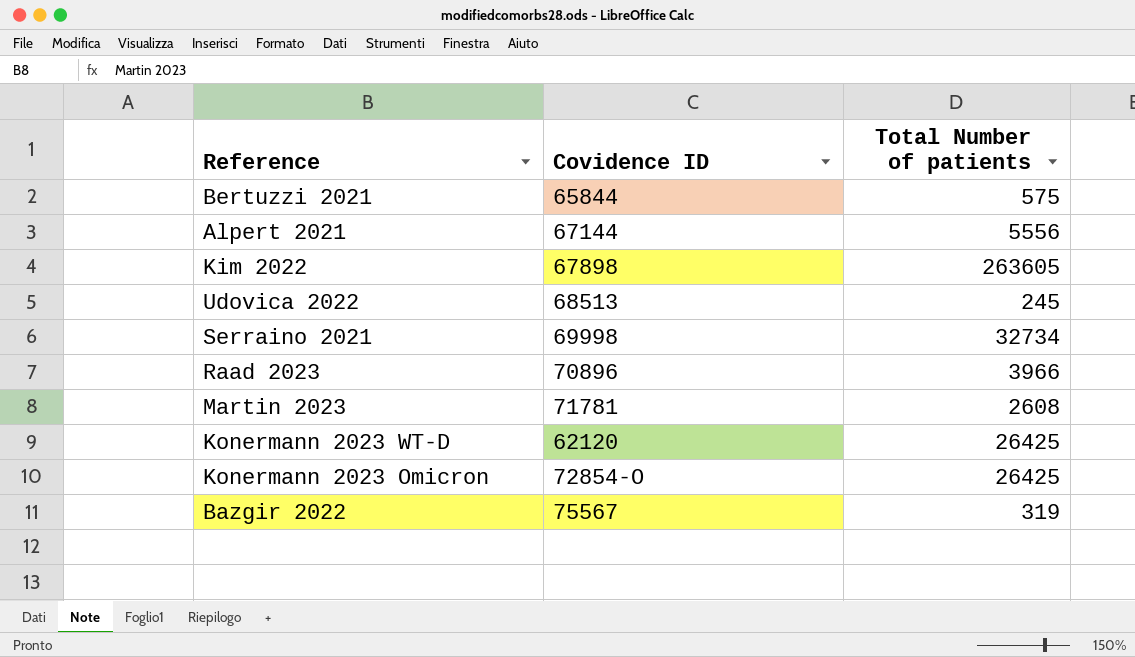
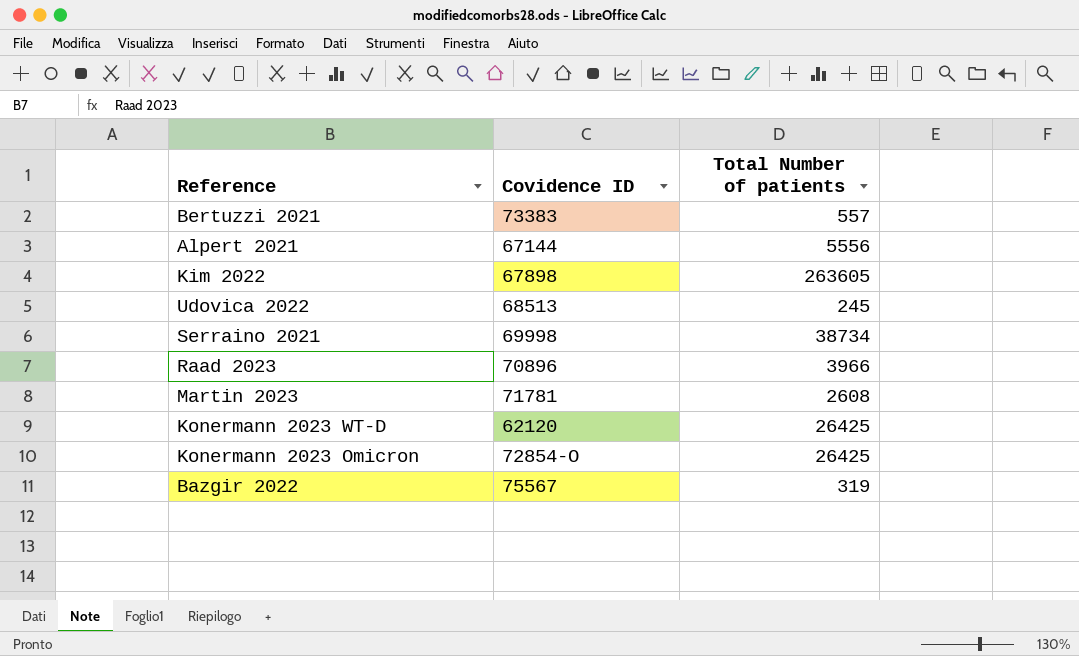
Bertuzzi 2021 | Covidence ID: 65844 -> 73383
Bertuzzi 2021 | Total Number of patients: 575 -> 557
Serraino 2021 | Total Number of patients: 32734 -> 38734

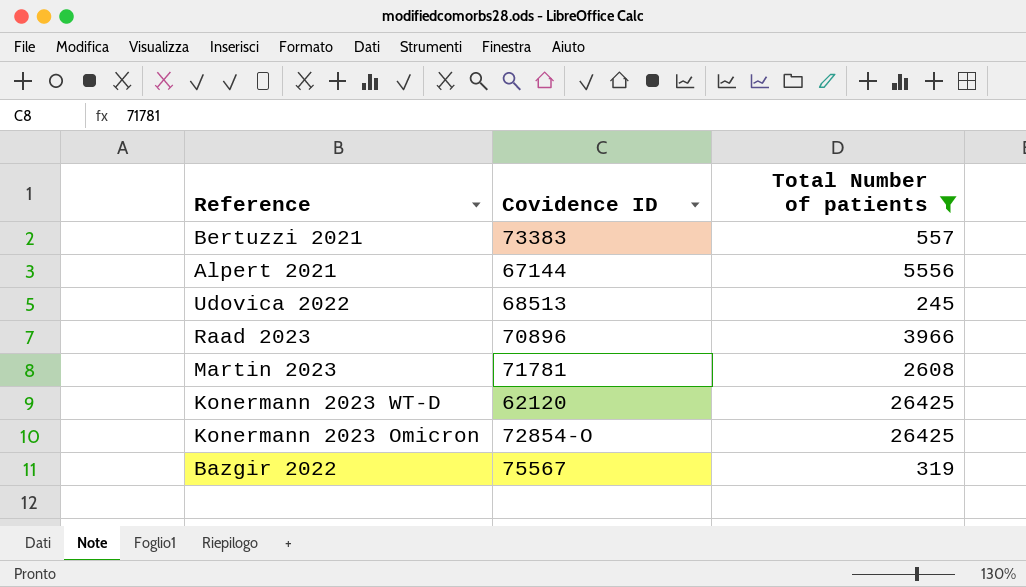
filter: none -> Total Number of patients <= 26425

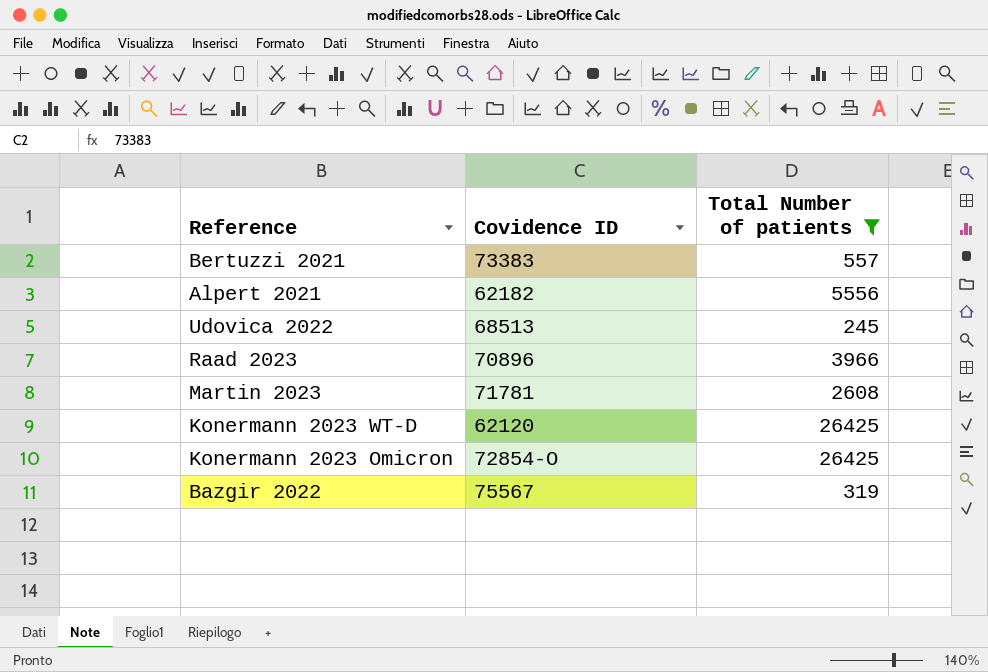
Alpert 2021 | Covidence ID: 67144 -> 62182

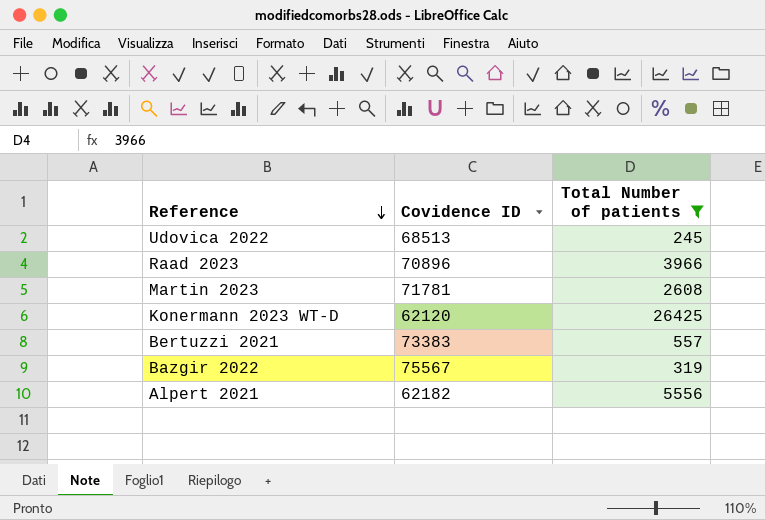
row order: none -> Reference descending
row Konermann 2023 Omicron: 72854-O | 26425 -> none

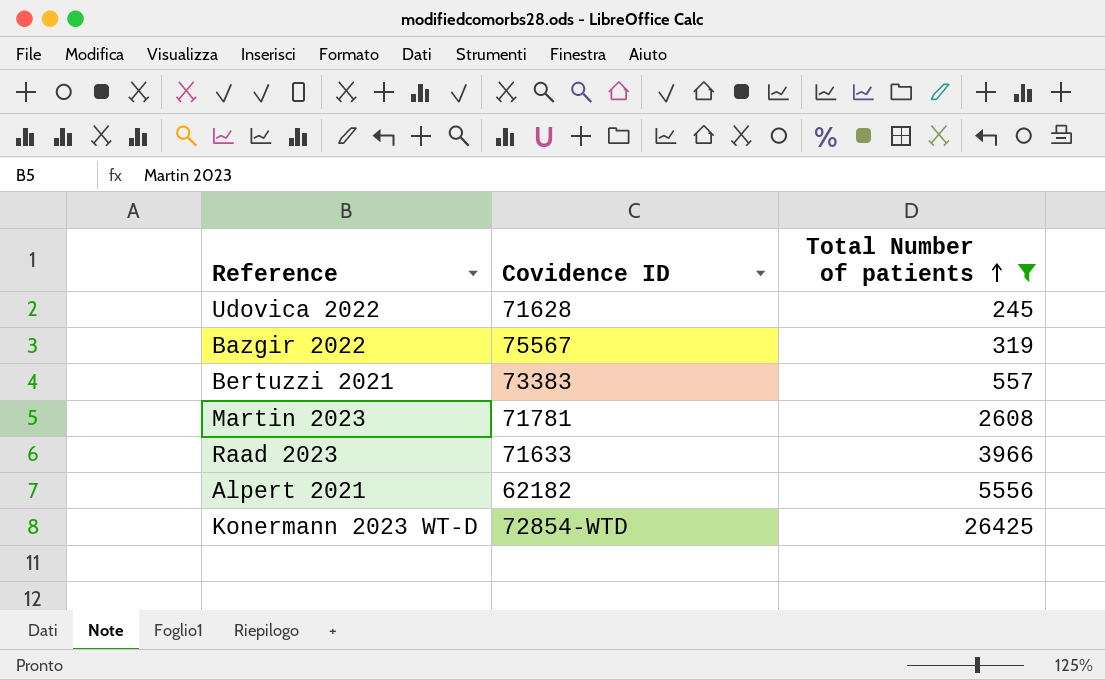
row order: Reference descending -> Total Number of patients ascending
Udovica 2022 | Covidence ID: 68513 -> 71628
Raad 2023 | Covidence ID: 70896 -> 71633
Konermann 2023 WT-D | Covidence ID: 62120 -> 72854-WTD

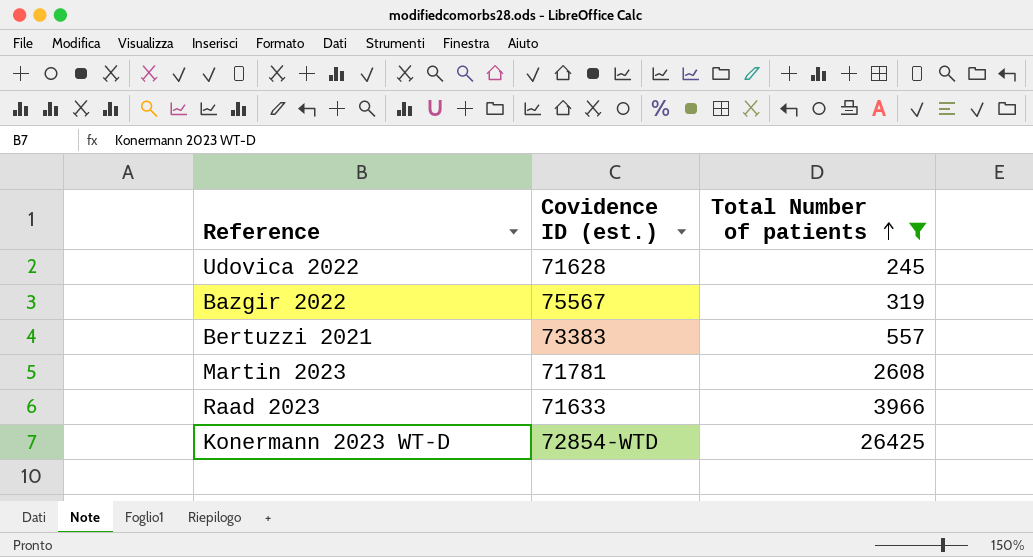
column name: Covidence ID -> Covidence ID (est.)
row Alpert 2021: 62182 | 5556 -> none

